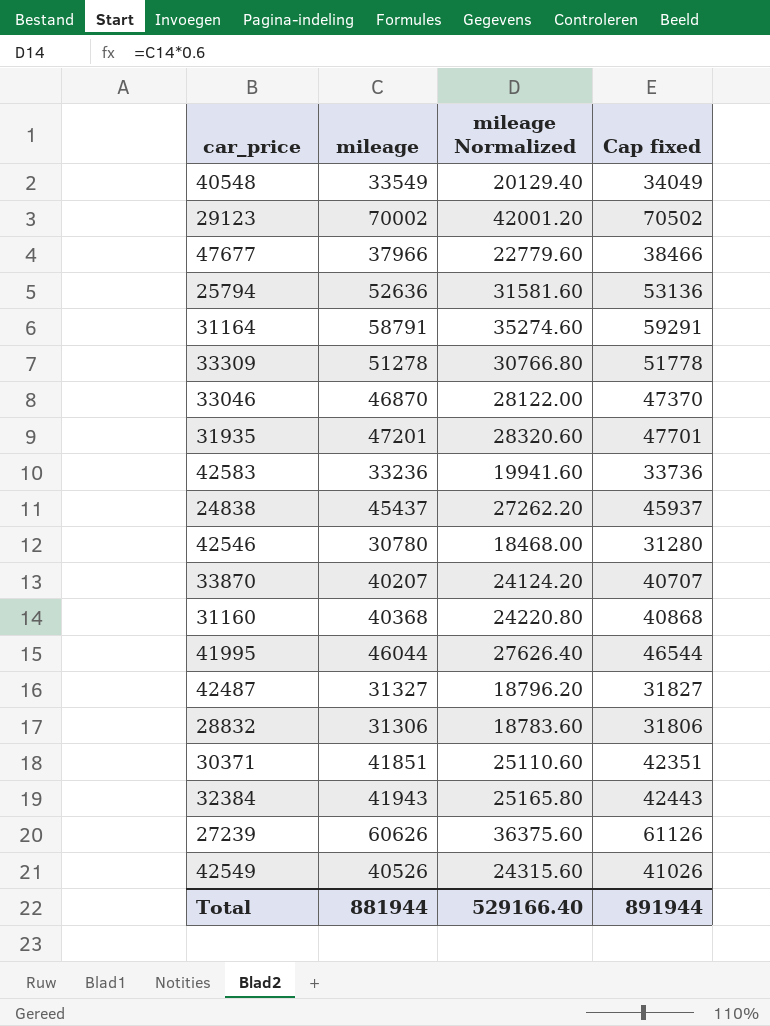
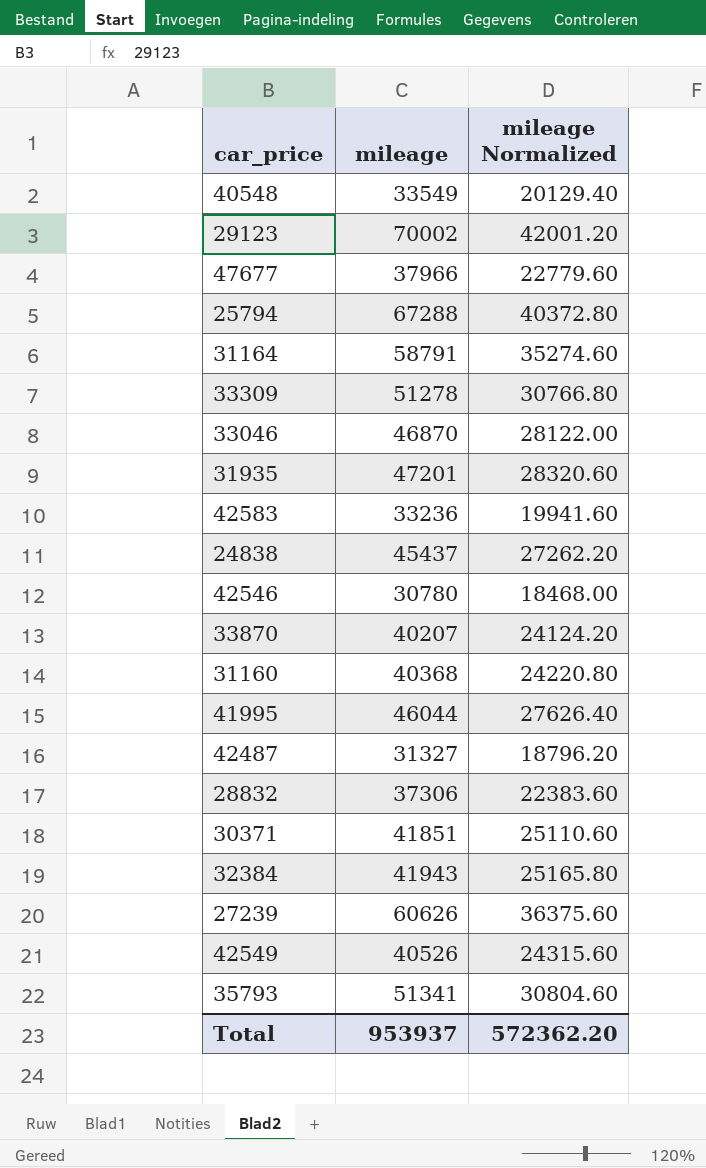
column Cap fixed | formula: [mileage] + 500 -> none
25794 | mileage: 52636 -> 67288
25794 | mileage Normalized: 31581.60 -> 40372.80
28832 | mileage: 31306 -> 37306
28832 | mileage Normalized: 18783.60 -> 22383.60
row 35793: none -> 51341 | 30804.60
Total | mileage: 881944 -> 953937
Total | mileage Normalized: 529166.40 -> 572362.20

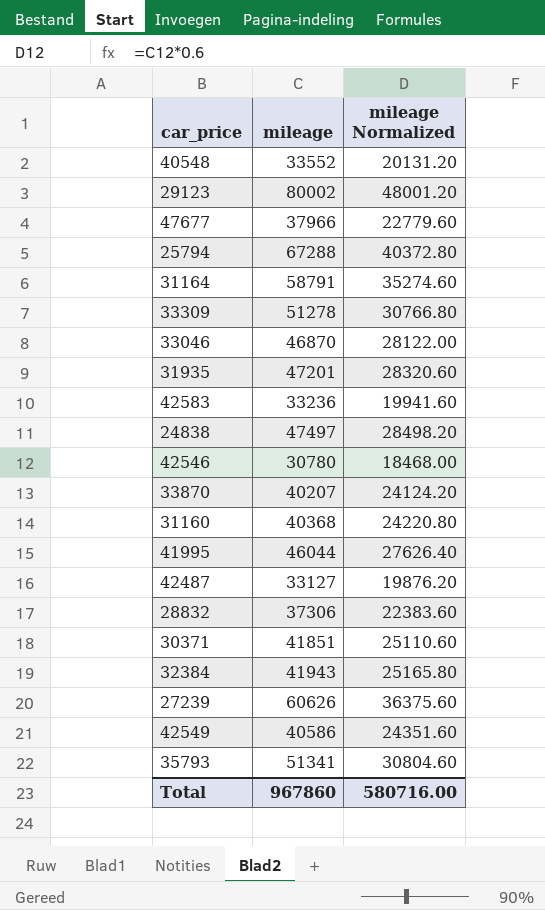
40548 | mileage: 33549 -> 33552
40548 | mileage Normalized: 20129.40 -> 20131.20
29123 | mileage: 70002 -> 80002
29123 | mileage Normalized: 42001.20 -> 48001.20
24838 | mileage: 45437 -> 47497
24838 | mileage Normalized: 27262.20 -> 28498.20
42487 | mileage: 31327 -> 33127
42487 | mileage Normalized: 18796.20 -> 19876.20
42549 | mileage: 40526 -> 40586
42549 | mileage Normalized: 24315.60 -> 24351.60
Total | mileage: 953937 -> 967860
Total | mileage Normalized: 572362.20 -> 580716.00

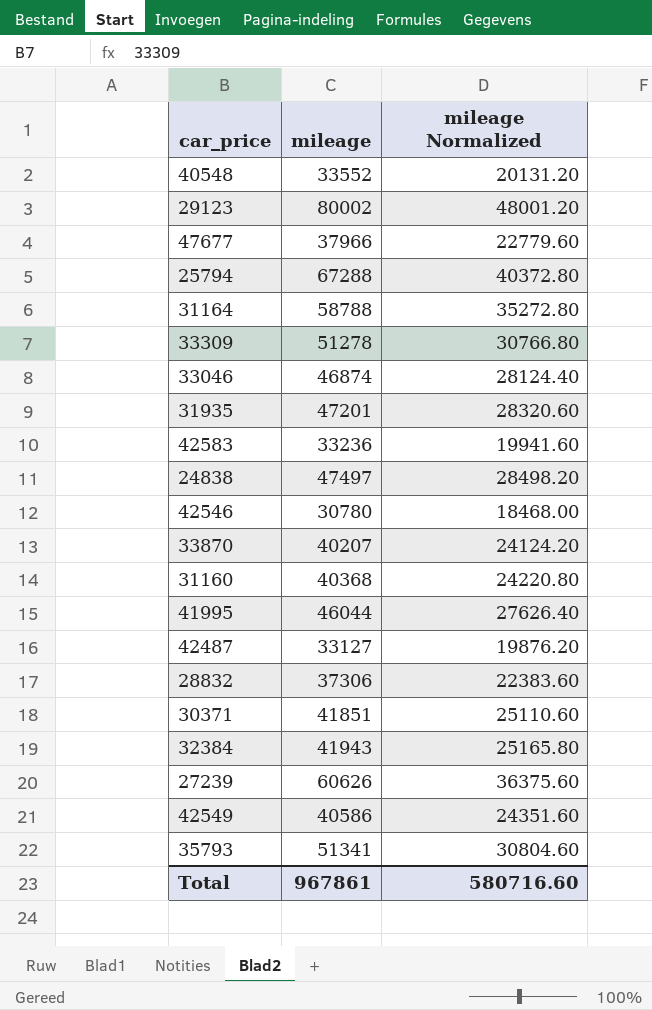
31164 | mileage: 58791 -> 58788
31164 | mileage Normalized: 35274.60 -> 35272.80
33046 | mileage: 46870 -> 46874
33046 | mileage Normalized: 28122.00 -> 28124.40
Total | mileage: 967860 -> 967861
Total | mileage Normalized: 580716.00 -> 580716.60

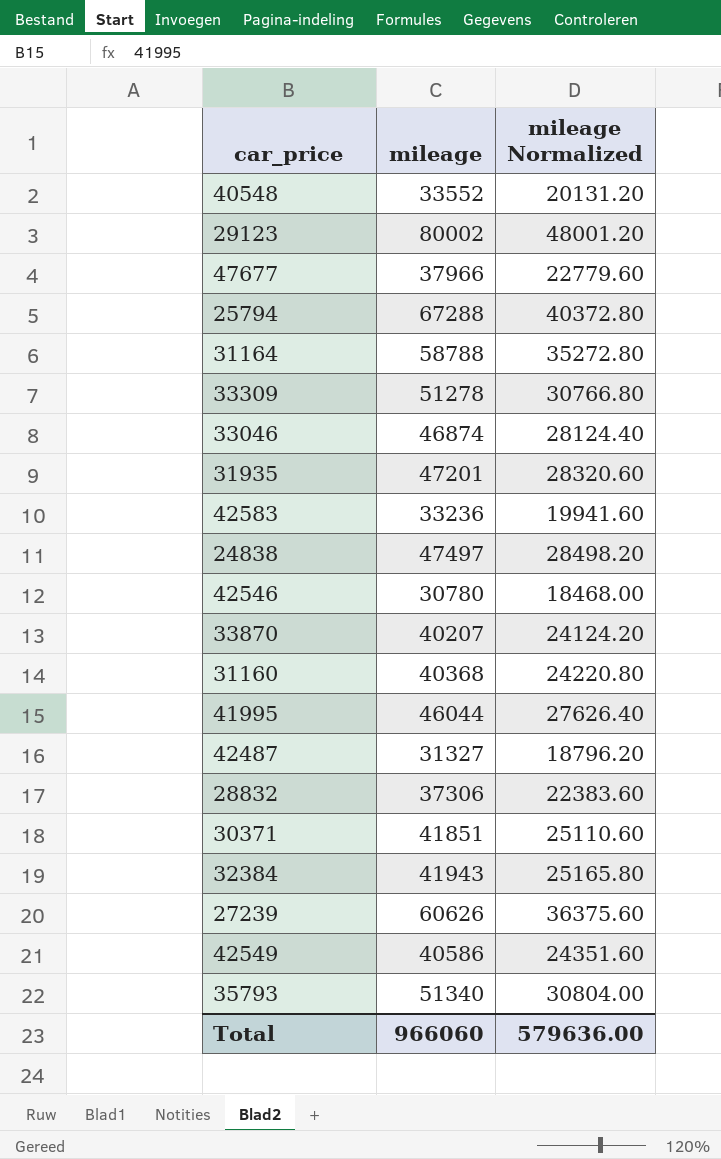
42487 | mileage: 33127 -> 31327
42487 | mileage Normalized: 19876.20 -> 18796.20
35793 | mileage: 51341 -> 51340
35793 | mileage Normalized: 30804.60 -> 30804.00
Total | mileage: 967861 -> 966060
Total | mileage Normalized: 580716.60 -> 579636.00

